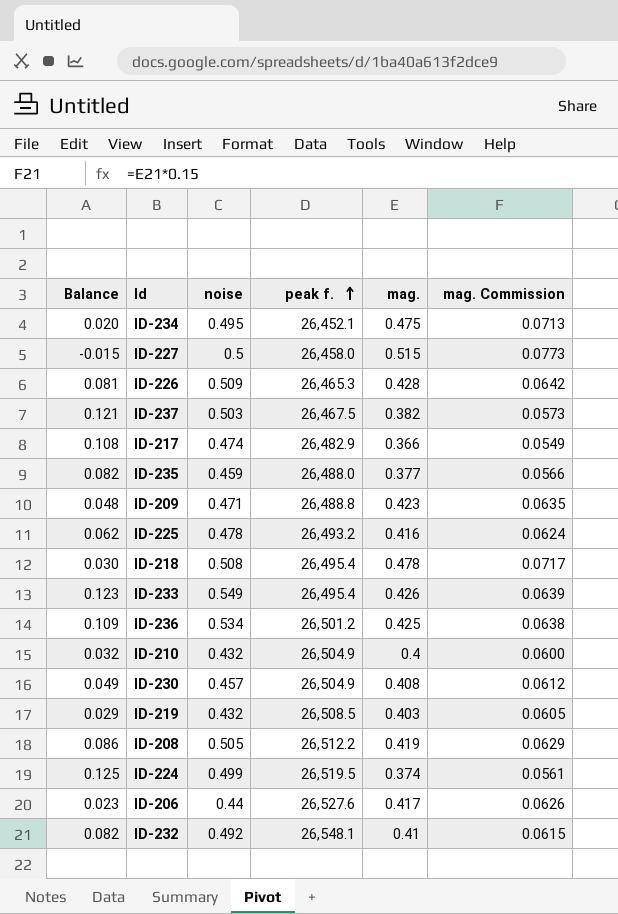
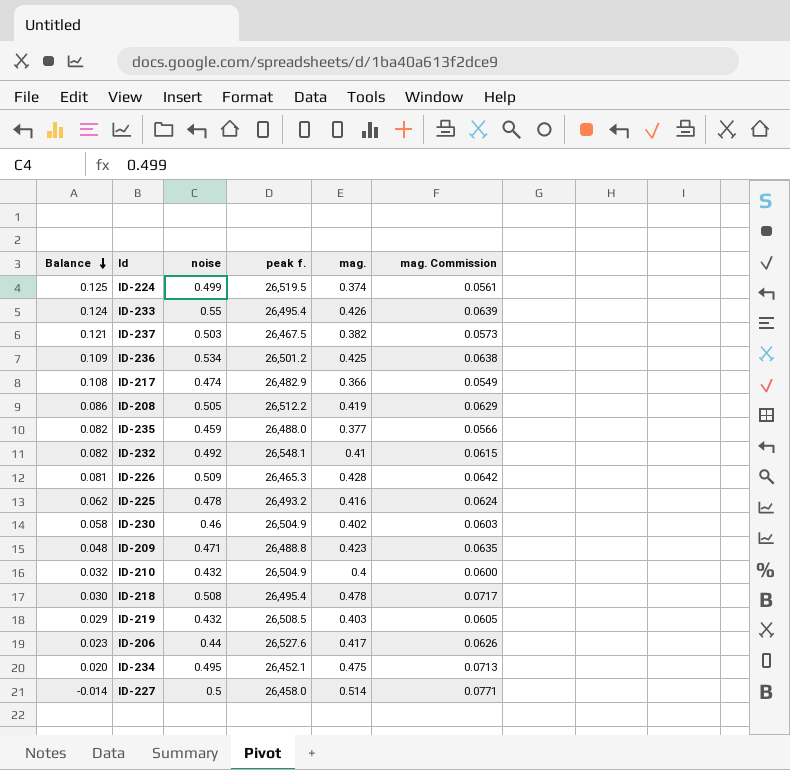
row order: peak f. ascending -> Balance descending
ID-233 | Balance: 0.123 -> 0.124
ID-233 | noise: 0.549 -> 0.55
ID-230 | Balance: 0.049 -> 0.058
ID-230 | noise: 0.457 -> 0.46
ID-230 | mag.: 0.408 -> 0.402
ID-230 | mag. Commission: 0.0612 -> 0.0603
ID-227 | Balance: -0.015 -> -0.014
ID-227 | mag.: 0.515 -> 0.514
ID-227 | mag. Commission: 0.0773 -> 0.0771

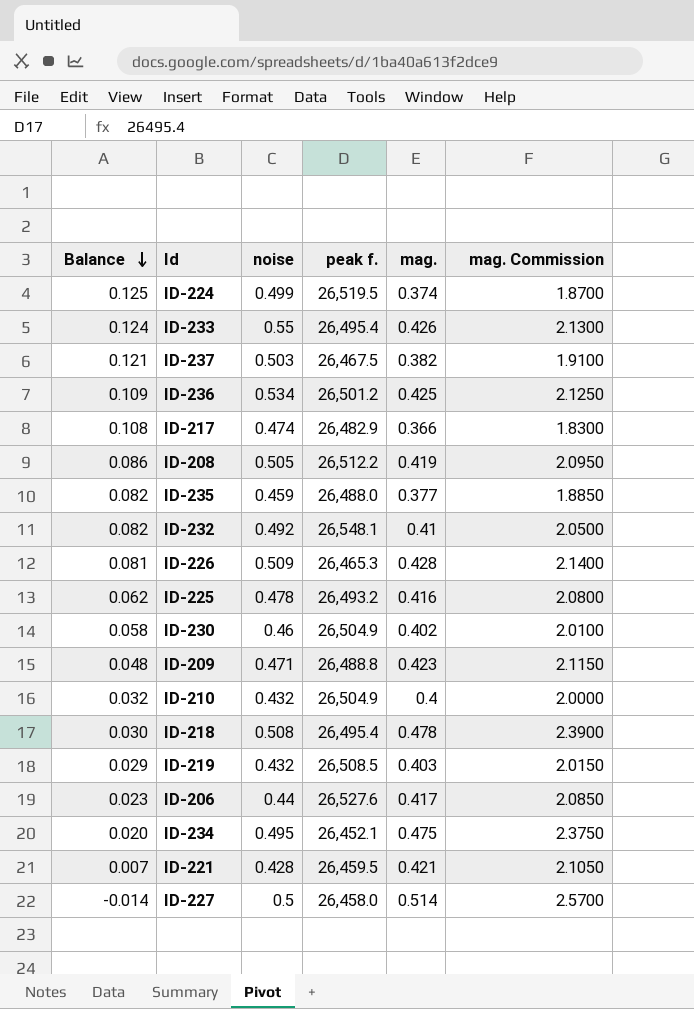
column mag. Commission | formula: [mag.] * 0.15 -> [mag.] * 5
row ID-221: none -> 0.007 | 0.428 | 26,459.5 | 0.421 | 2.1050

